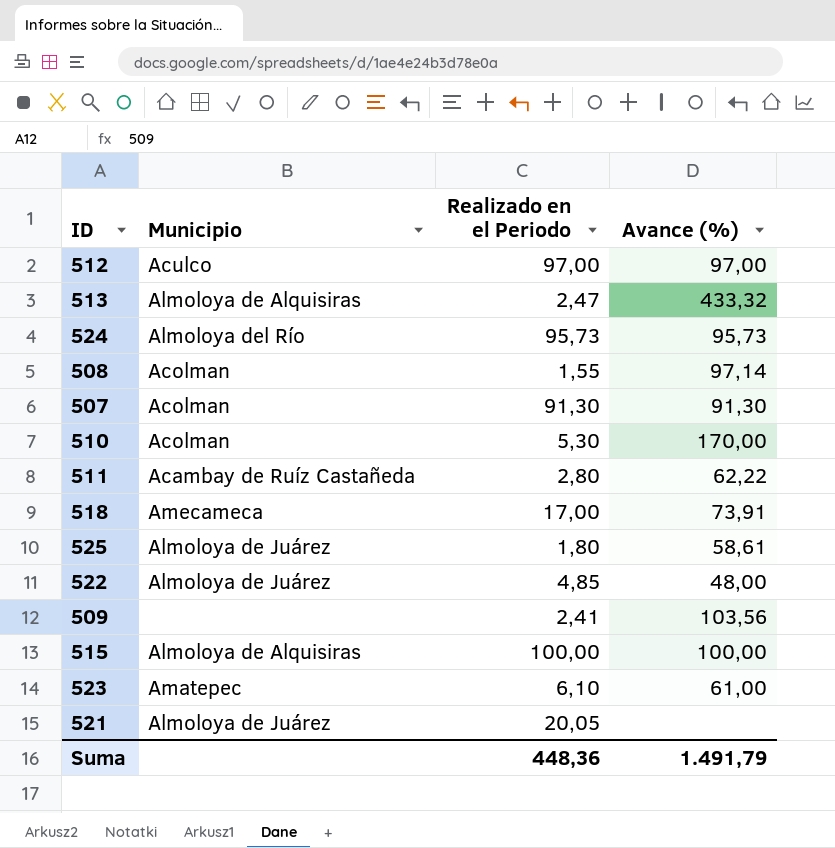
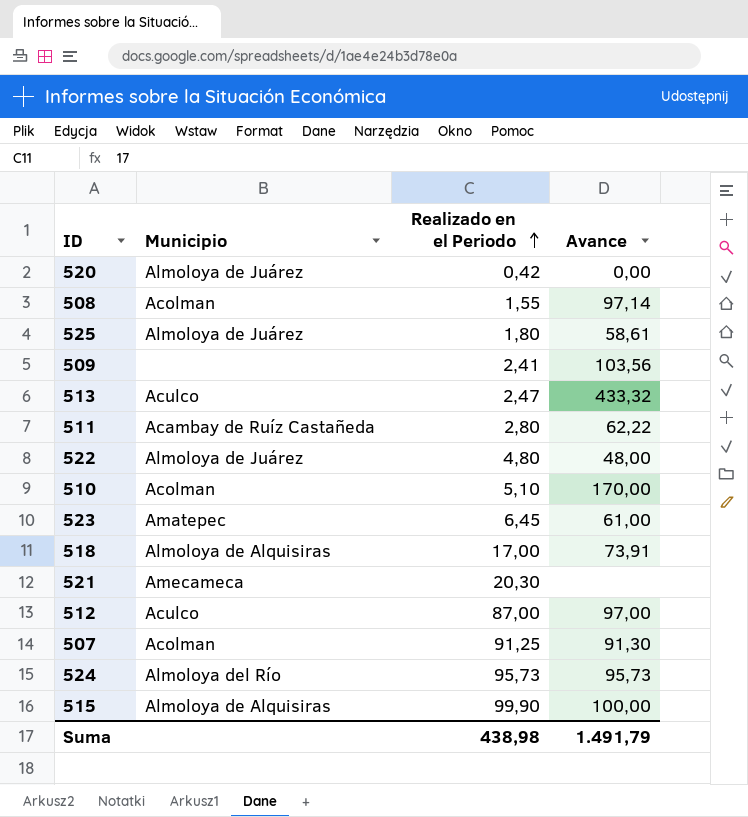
row order: none -> Realizado en el Periodo ascending
column name: Avance (%) -> Avance
row 520: none -> Almoloya de Juárez | 0,42 | 0,00
513 | Municipio: Almoloya de Alquisiras -> Aculco
522 | Realizado en el Periodo: 4,85 -> 4,80
510 | Realizado en el Periodo: 5,30 -> 5,10
523 | Realizado en el Periodo: 6,10 -> 6,45
518 | Municipio: Amecameca -> Almoloya de Alquisiras
521 | Municipio: Almoloya de Juárez -> Amecameca
521 | Realizado en el Periodo: 20,05 -> 20,30
512 | Realizado en el Periodo: 97,00 -> 87,00
507 | Realizado en el Periodo: 91,30 -> 91,25
515 | Realizado en el Periodo: 100,00 -> 99,90
Suma | Realizado en el Periodo: 448,36 -> 438,98

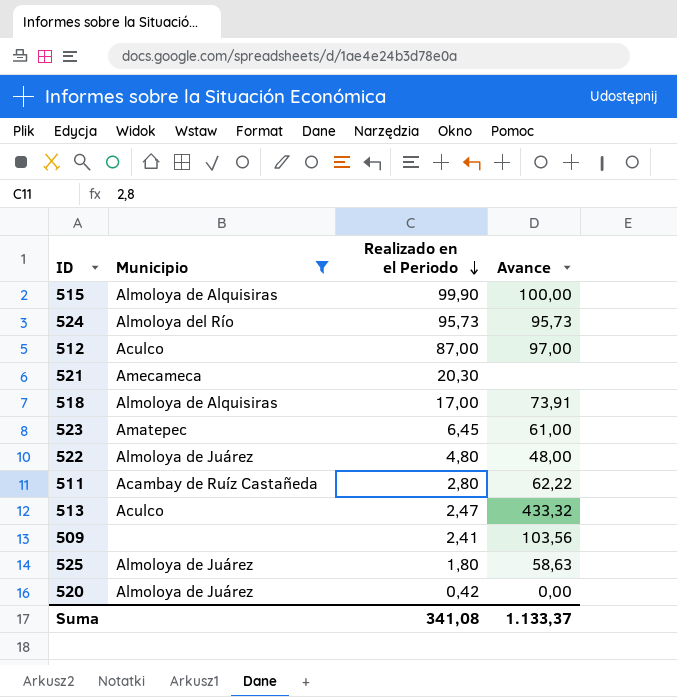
filter: none -> Municipio != Acolman
row order: Realizado en el Periodo ascending -> Realizado en el Periodo descending
525 | Avance: 58,61 -> 58,63
Suma | Realizado en el Periodo: 438,98 -> 341,08
Suma | Avance: 1.491,79 -> 1.133,37

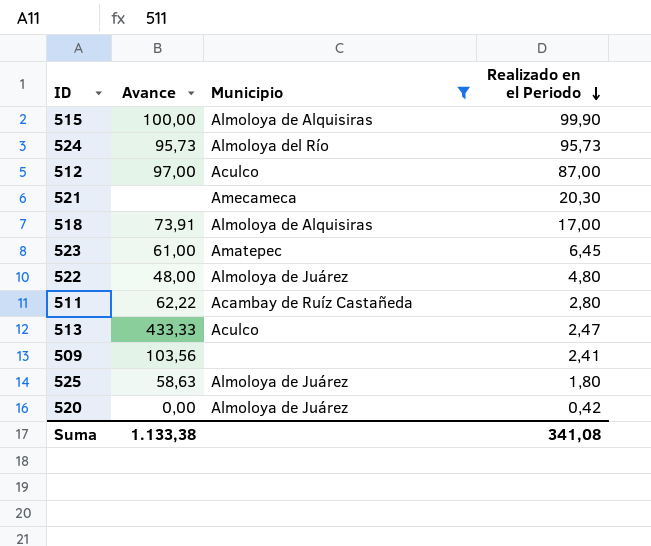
column Avance | position: 4 -> 2
513 | Avance: 433,32 -> 433,33
Suma | Avance: 1.133,37 -> 1.133,38

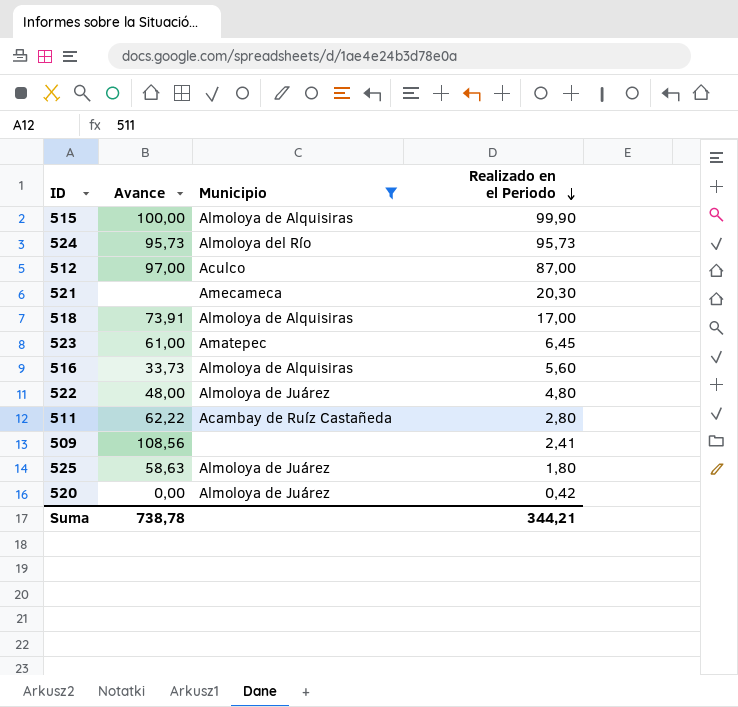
row 513: 433,33 | Aculco | 2,47 -> none
row 516: none -> 33,73 | Almoloya de Alquisiras | 5,60
509 | Avance: 103,56 -> 108,56
Suma | Avance: 1.133,38 -> 738,78
Suma | Realizado en el Periodo: 341,08 -> 344,21

